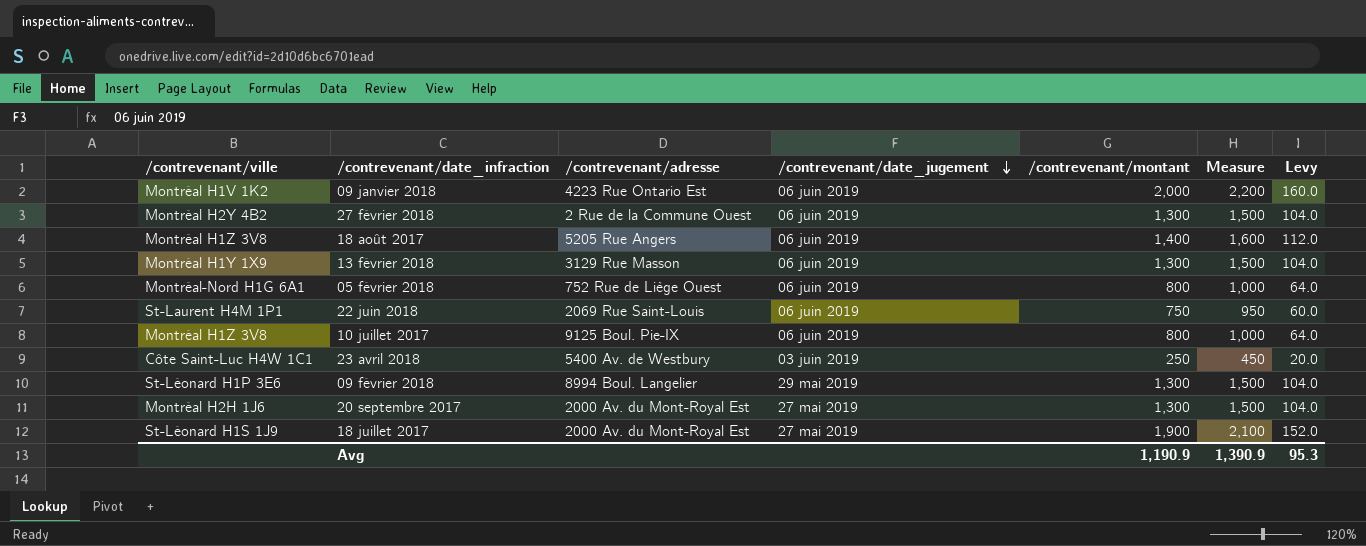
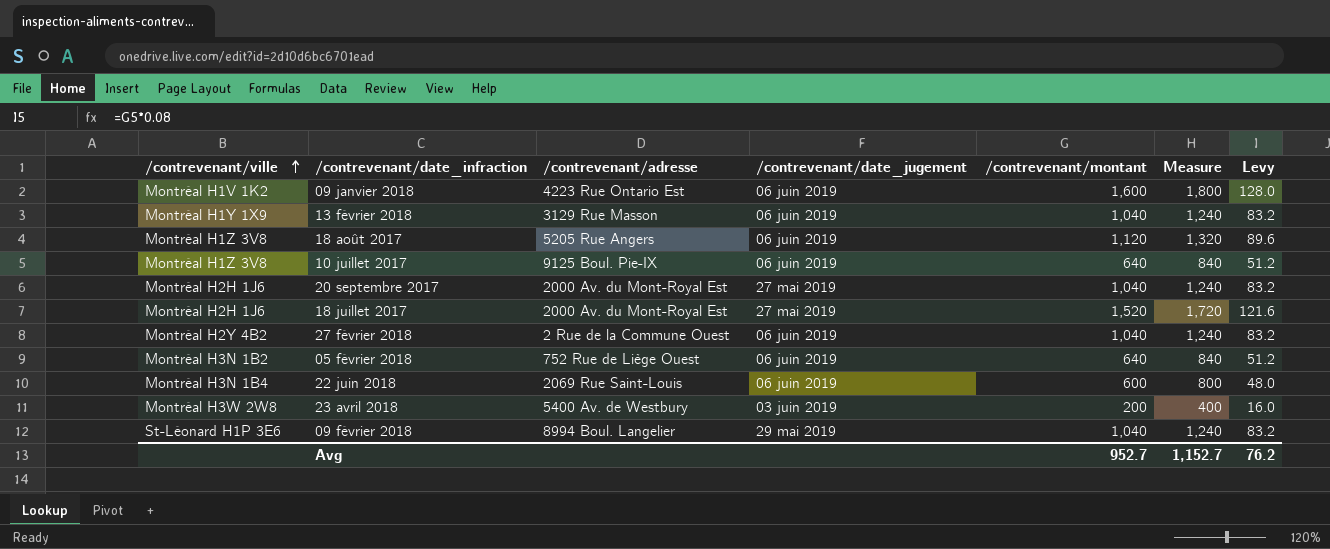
row order: /contrevenant/date_jugement descending -> /contrevenant/ville ascending
09 janvier 2018 | /contrevenant/montant: 2,000 -> 1,600
09 janvier 2018 | Measure: 2,200 -> 1,800
09 janvier 2018 | Levy: 160.0 -> 128.0
13 février 2018 | /contrevenant/montant: 1,300 -> 1,040
13 février 2018 | Measure: 1,500 -> 1,240
13 février 2018 | Levy: 104.0 -> 83.2
18 août 2017 | /contrevenant/montant: 1,400 -> 1,120
18 août 2017 | Measure: 1,600 -> 1,320
18 août 2017 | Levy: 112.0 -> 89.6
10 juillet 2017 | /contrevenant/montant: 800 -> 640
10 juillet 2017 | Measure: 1,000 -> 840
10 juillet 2017 | Levy: 64.0 -> 51.2
20 septembre 2017 | /contrevenant/montant: 1,300 -> 1,040
20 septembre 2017 | Measure: 1,500 -> 1,240
20 septembre 2017 | Levy: 104.0 -> 83.2
18 juillet 2017 | /contrevenant/ville: St-Léonard H1S 1J9 -> Montréal H2H 1J6
18 juillet 2017 | /contrevenant/montant: 1,900 -> 1,520
18 juillet 2017 | Measure: 2,100 -> 1,720
18 juillet 2017 | Levy: 152.0 -> 121.6
27 février 2018 | /contrevenant/montant: 1,300 -> 1,040
27 février 2018 | Measure: 1,500 -> 1,240
27 février 2018 | Levy: 104.0 -> 83.2
05 février 2018 | /contrevenant/ville: Montréal-Nord H1G 6A1 -> Montréal H3N 1B2
05 février 2018 | /contrevenant/montant: 800 -> 640
05 février 2018 | Measure: 1,000 -> 840
05 février 2018 | Levy: 64.0 -> 51.2
22 juin 2018 | /contrevenant/ville: St-Laurent H4M 1P1 -> Montréal H3N 1B4
22 juin 2018 | /contrevenant/montant: 750 -> 600
22 juin 2018 | Measure: 950 -> 800
22 juin 2018 | Levy: 60.0 -> 48.0
23 avril 2018 | /contrevenant/ville: Côte Saint-Luc H4W 1C1 -> Montréal H3W 2W8
23 avril 2018 | /contrevenant/montant: 250 -> 200
23 avril 2018 | Measure: 450 -> 400
23 avril 2018 | Levy: 20.0 -> 16.0
09 février 2018 | /contrevenant/montant: 1,300 -> 1,040
09 février 2018 | Measure: 1,500 -> 1,240
09 février 2018 | Levy: 104.0 -> 83.2
Avg | /contrevenant/montant: 1,190.9 -> 952.7
Avg | Measure: 1,390.9 -> 1,152.7
Avg | Levy: 95.3 -> 76.2

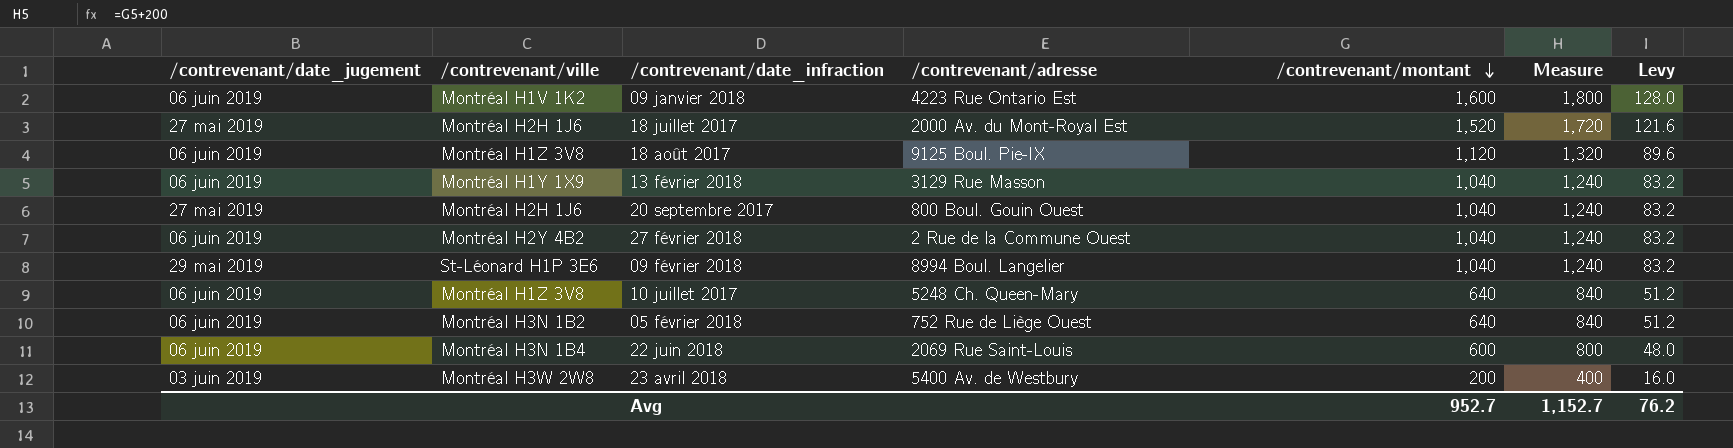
row order: /contrevenant/ville ascending -> /contrevenant/montant descending
column /contrevenant/date_jugement | position: 4 -> 1
18 août 2017 | /contrevenant/adresse: 5205 Rue Angers -> 9125 Boul. Pie-IX
20 septembre 2017 | /contrevenant/adresse: 2000 Av. du Mont-Royal Est -> 800 Boul. Gouin Ouest
10 juillet 2017 | /contrevenant/adresse: 9125 Boul. Pie-IX -> 5248 Ch. Queen-Mary

